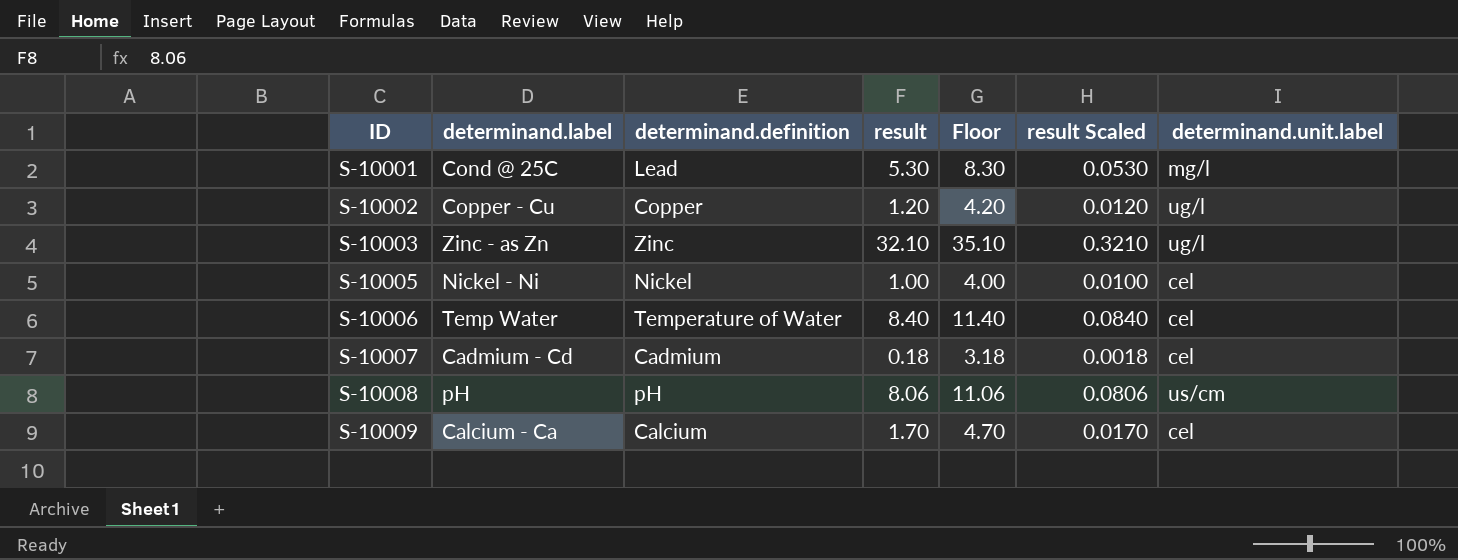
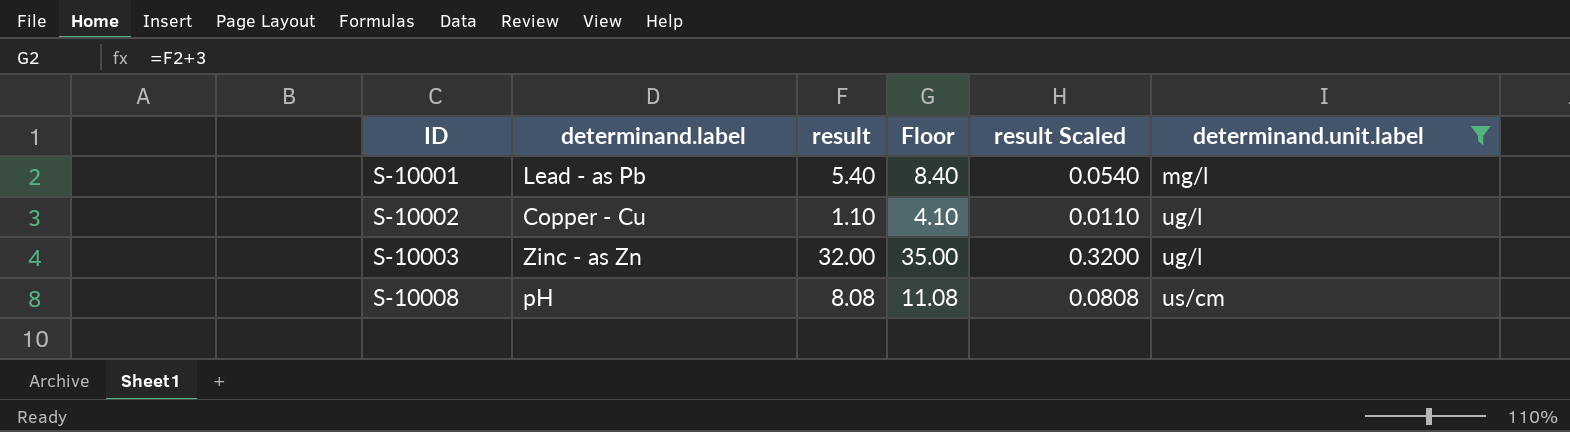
filter: none -> determinand.unit.label != cel
column determinand.definition | position: 3 -> none
S-10001 | determinand.label: Cond @ 25C -> Lead - as Pb
S-10001 | result: 5.30 -> 5.40
S-10001 | Floor: 8.30 -> 8.40
S-10001 | result Scaled: 0.0530 -> 0.0540
S-10002 | result: 1.20 -> 1.10
S-10002 | Floor: 4.20 -> 4.10
S-10002 | result Scaled: 0.0120 -> 0.0110
S-10003 | result: 32.10 -> 32.00
S-10003 | Floor: 35.10 -> 35.00
S-10003 | result Scaled: 0.3210 -> 0.3200
S-10008 | result: 8.06 -> 8.08
S-10008 | Floor: 11.06 -> 11.08
S-10008 | result Scaled: 0.0806 -> 0.0808

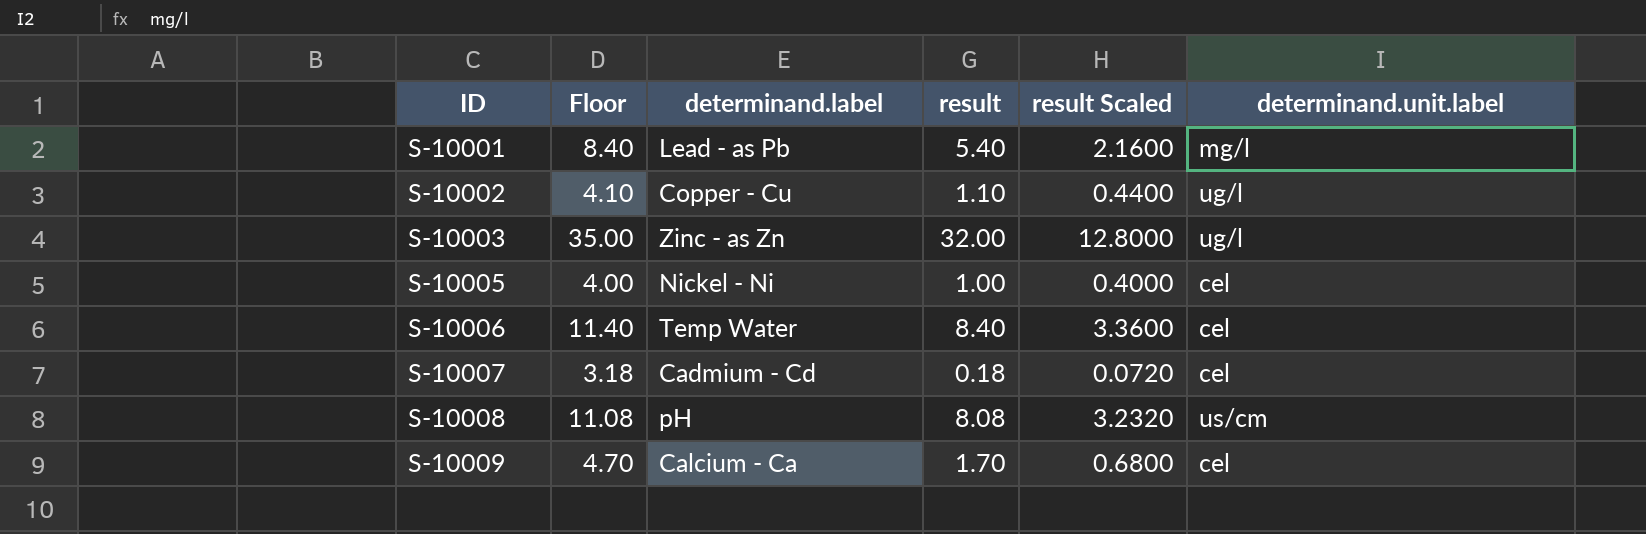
filter: determinand.unit.label != cel -> none
column Floor | position: 4 -> 2
column result Scaled | formula: [result] * 0.01 -> [result] * 0.4

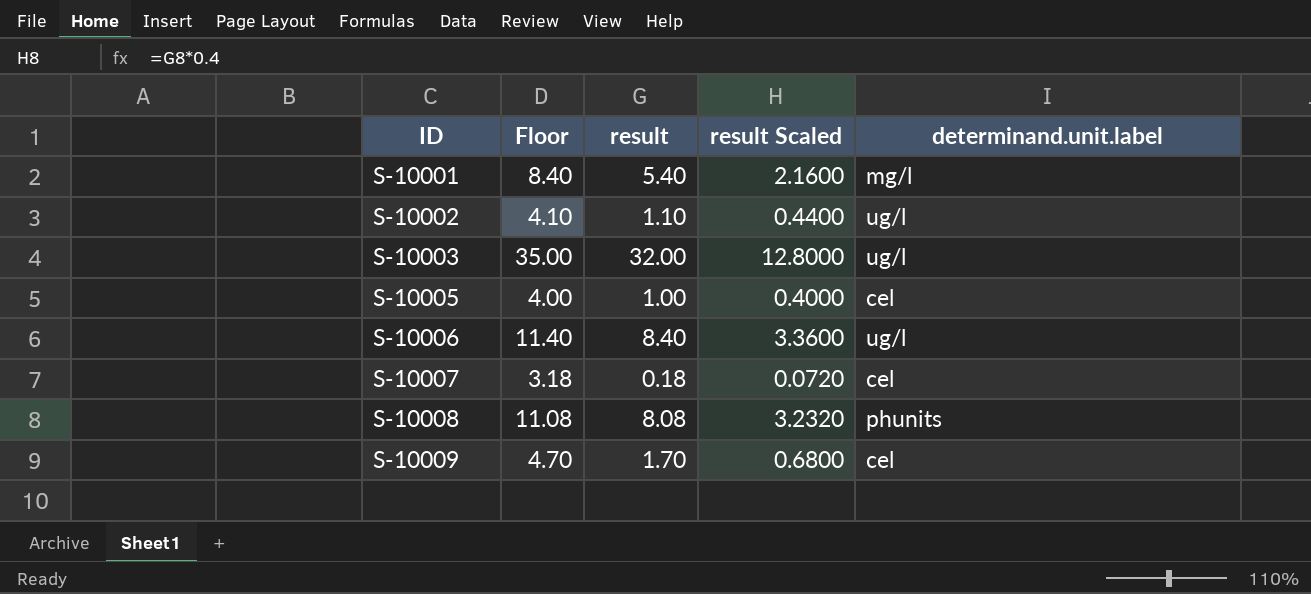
column determinand.label | position: 3 -> none
S-10006 | determinand.unit.label: cel -> ug/l
S-10008 | determinand.unit.label: us/cm -> phunits

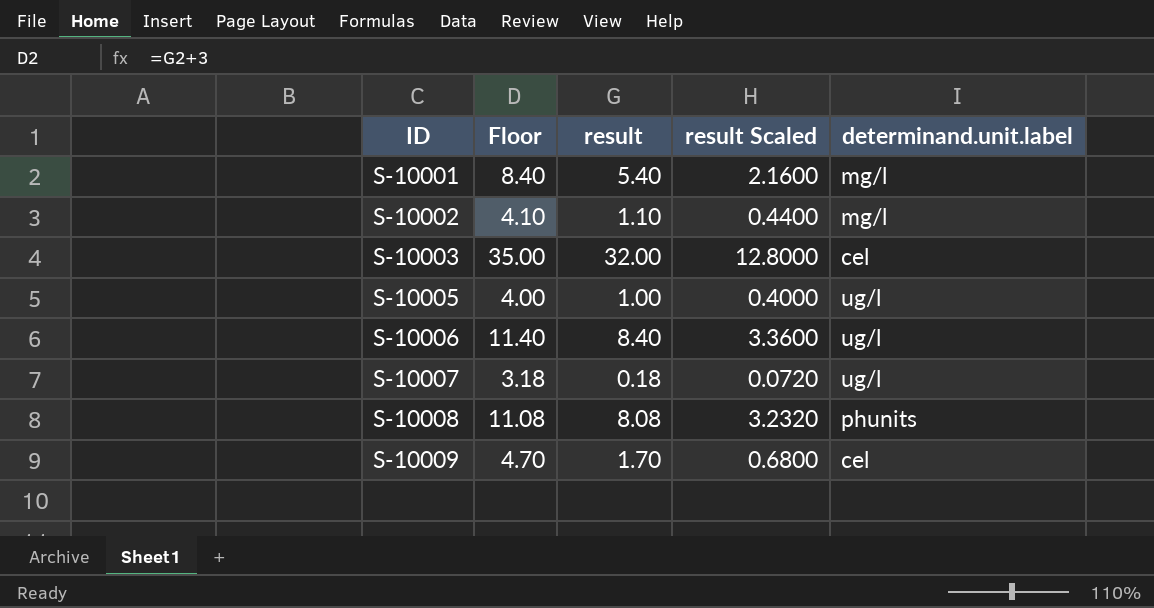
S-10002 | determinand.unit.label: ug/l -> mg/l
S-10003 | determinand.unit.label: ug/l -> cel
S-10005 | determinand.unit.label: cel -> ug/l
S-10007 | determinand.unit.label: cel -> ug/l

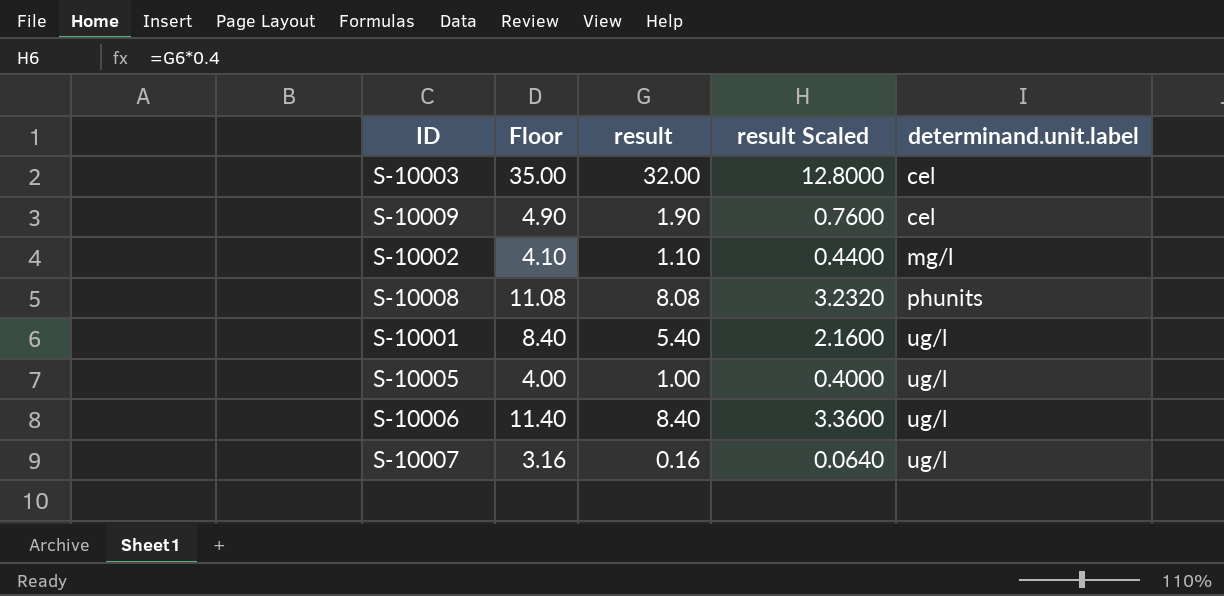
row order: ID ascending -> determinand.unit.label ascending
S-10009 | Floor: 4.70 -> 4.90
S-10009 | result: 1.70 -> 1.90
S-10009 | result Scaled: 0.6800 -> 0.7600
S-10001 | determinand.unit.label: mg/l -> ug/l
S-10007 | Floor: 3.18 -> 3.16
S-10007 | result: 0.18 -> 0.16
S-10007 | result Scaled: 0.0720 -> 0.0640

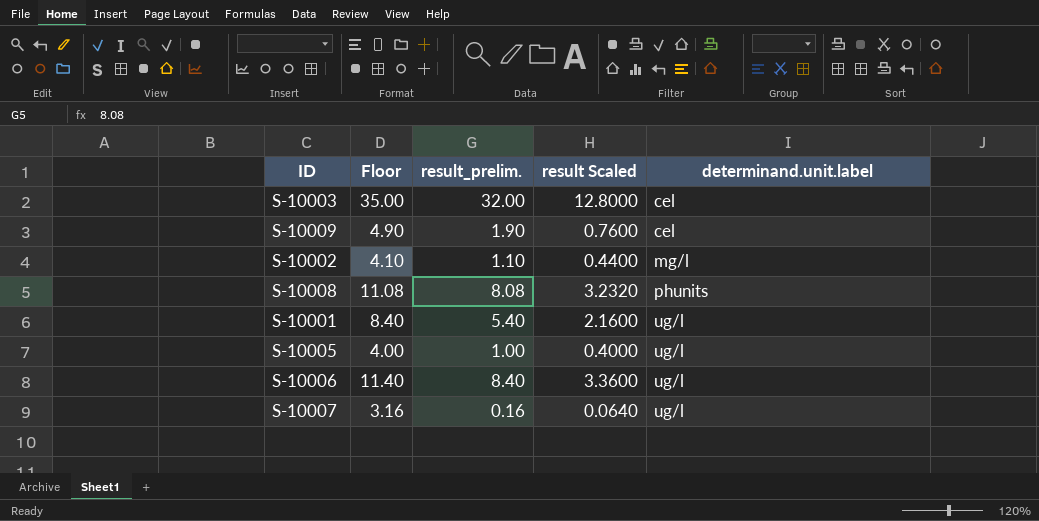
column name: result -> result_prelim.

